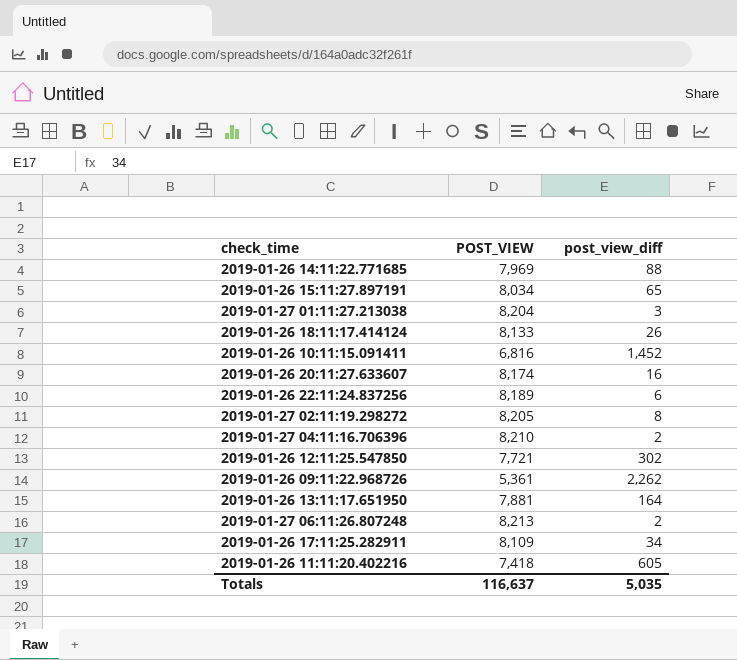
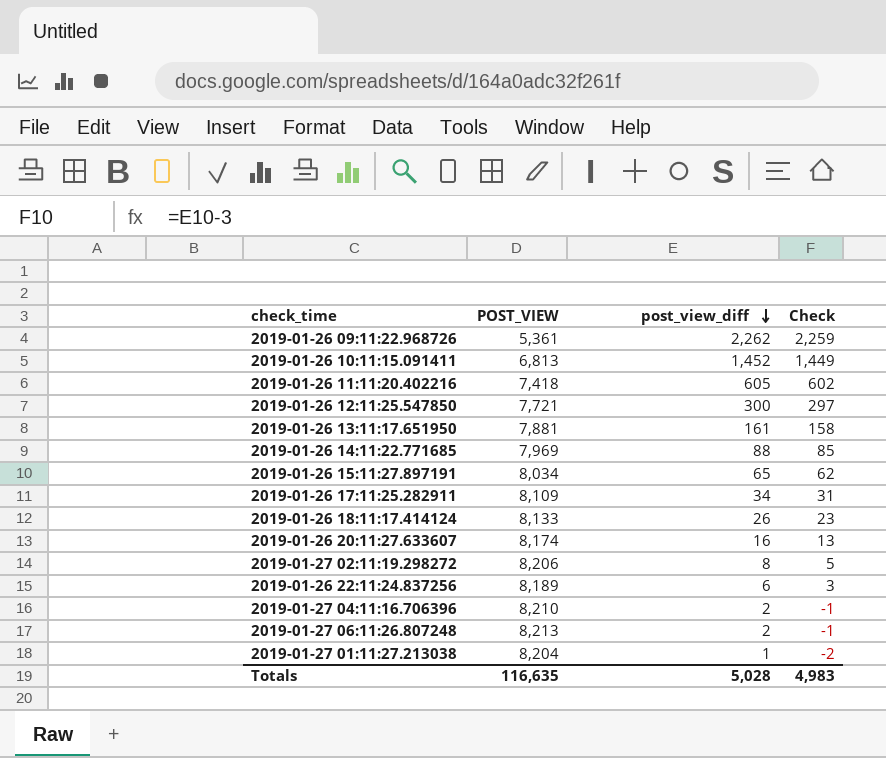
row order: none -> post_view_diff descending
column Check | formula: none -> [post_view_diff] - 3
2019-01-26 10:11:15.091411 | POST_VIEW: 6,816 -> 6,813
2019-01-26 12:11:25.547850 | post_view_diff: 302 -> 300
2019-01-26 13:11:17.651950 | post_view_diff: 164 -> 161
2019-01-27 02:11:19.298272 | POST_VIEW: 8,205 -> 8,206
2019-01-27 01:11:27.213038 | post_view_diff: 3 -> 1
Totals | POST_VIEW: 116,637 -> 116,635
Totals | post_view_diff: 5,035 -> 5,028

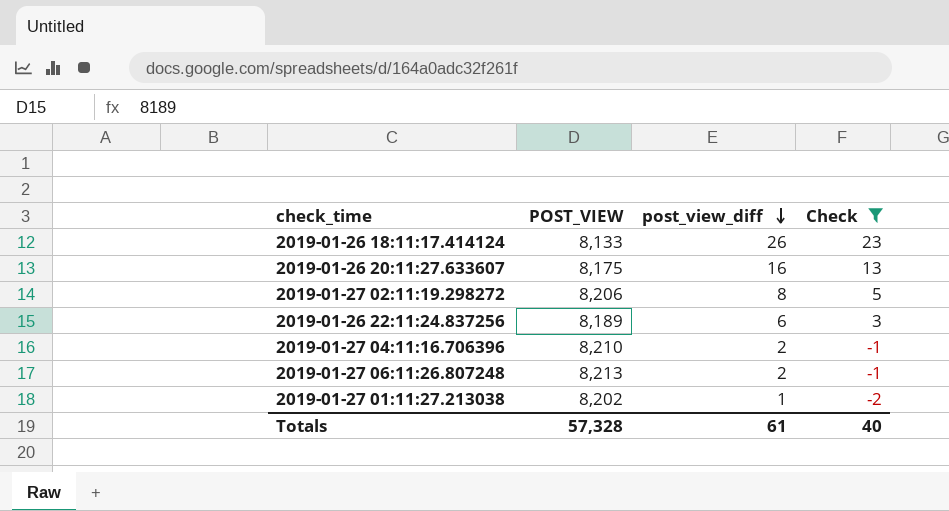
filter: none -> Check <= 23
2019-01-26 20:11:27.633607 | POST_VIEW: 8,174 -> 8,175
2019-01-27 01:11:27.213038 | POST_VIEW: 8,204 -> 8,202
Totals | POST_VIEW: 116,635 -> 57,328
Totals | post_view_diff: 5,028 -> 61
Totals | Check: 4,983 -> 40

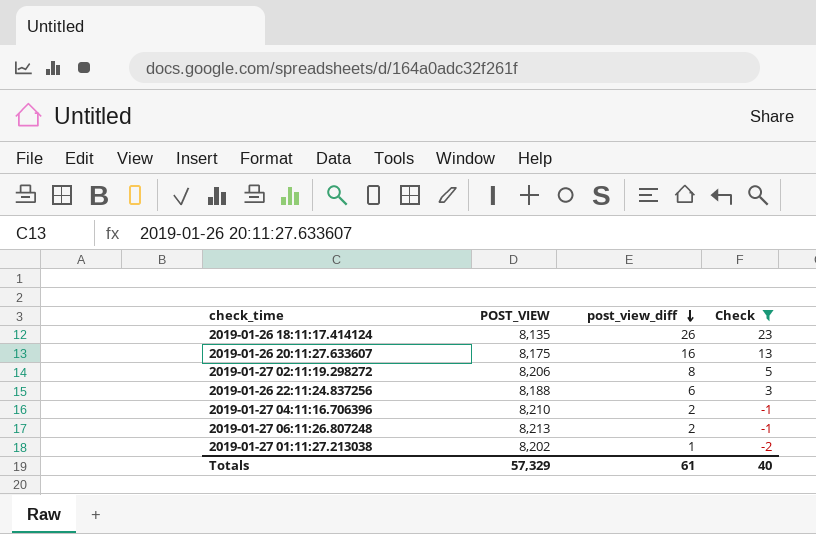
2019-01-26 18:11:17.414124 | POST_VIEW: 8,133 -> 8,135
2019-01-26 22:11:24.837256 | POST_VIEW: 8,189 -> 8,188
Totals | POST_VIEW: 57,328 -> 57,329

